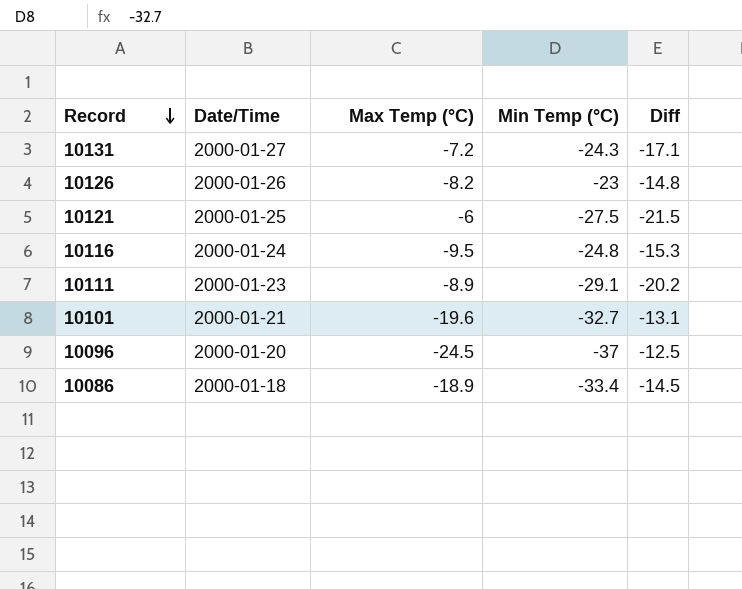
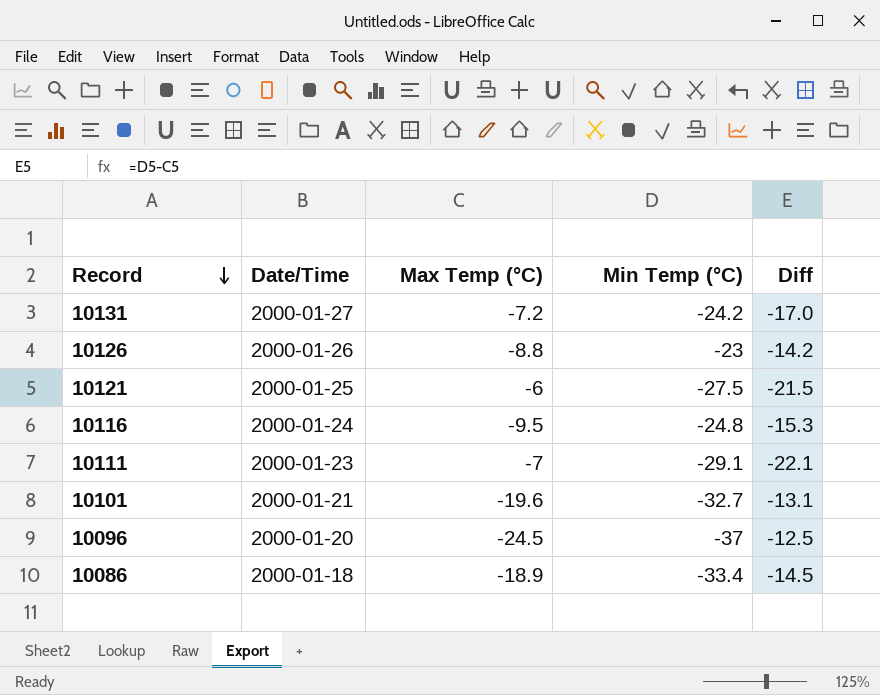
10131 | Min Temp (°C): -24.3 -> -24.2
10131 | Diff: -17.1 -> -17.0
10126 | Max Temp (°C): -8.2 -> -8.8
10126 | Diff: -14.8 -> -14.2
10111 | Max Temp (°C): -8.9 -> -7
10111 | Diff: -20.2 -> -22.1

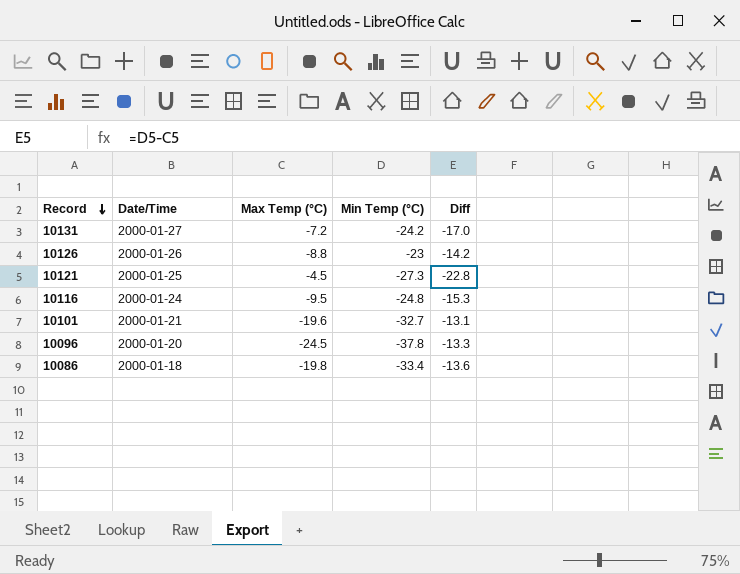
row 10111: 2000-01-23 | -7 | -29.1 | -22.1 -> none
10121 | Max Temp (°C): -6 -> -4.5
10121 | Min Temp (°C): -27.5 -> -27.3
10121 | Diff: -21.5 -> -22.8
10096 | Min Temp (°C): -37 -> -37.8
10096 | Diff: -12.5 -> -13.3
10086 | Max Temp (°C): -18.9 -> -19.8
10086 | Diff: -14.5 -> -13.6

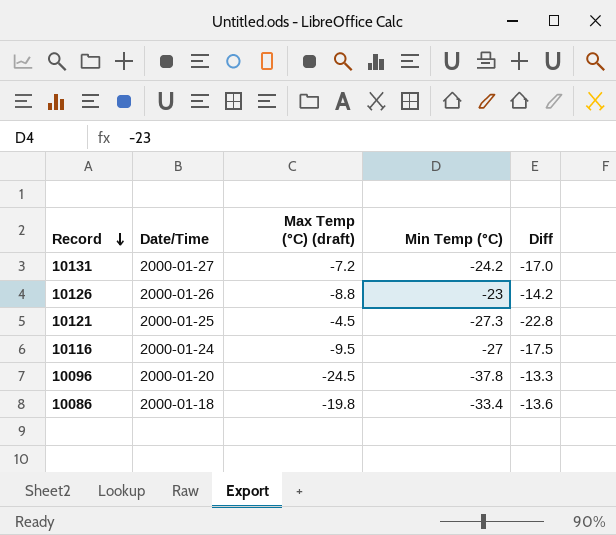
column name: Max Temp (°C) -> Max Temp (°C) (draft)
row 10101: 2000-01-21 | -19.6 | -32.7 | -13.1 -> none
10116 | Min Temp (°C): -24.8 -> -27
10116 | Diff: -15.3 -> -17.5

